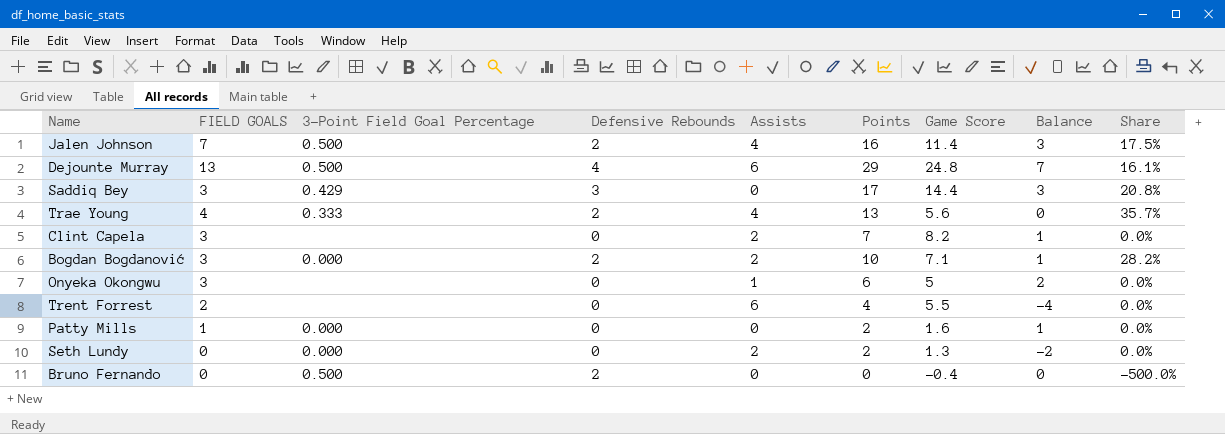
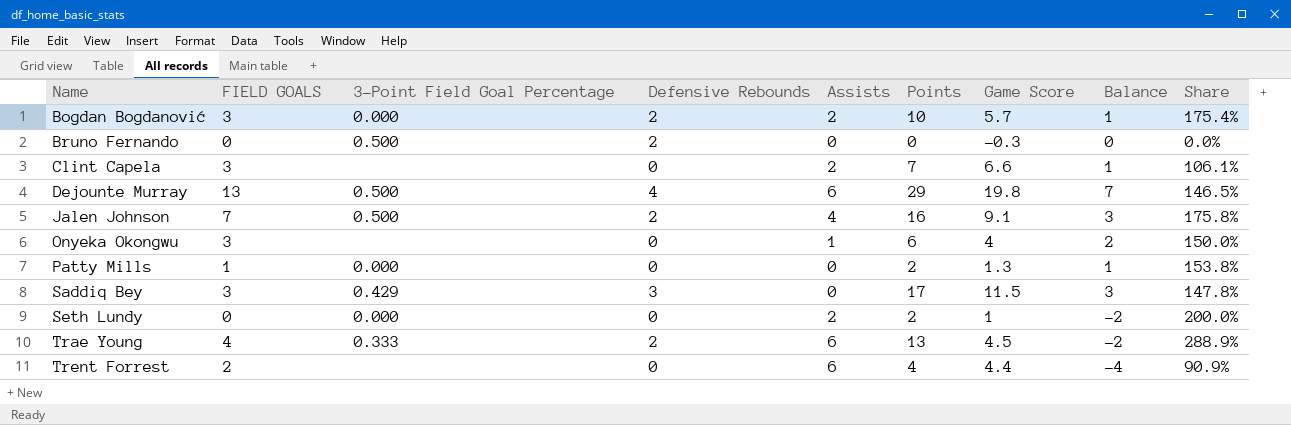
row order: none -> Name ascending
column Share | formula: [Defensive Rebounds] / [Game Score] -> [Points] / [Game Score]
Bogdan Bogdanović | Game Score: 7.1 -> 5.7
Bruno Fernando | Game Score: -0.4 -> -0.3
Clint Capela | Game Score: 8.2 -> 6.6
Dejounte Murray | Game Score: 24.8 -> 19.8
Jalen Johnson | Game Score: 11.4 -> 9.1
Onyeka Okongwu | Game Score: 5 -> 4
Patty Mills | Game Score: 1.6 -> 1.3
Saddiq Bey | Game Score: 14.4 -> 11.5
Seth Lundy | Game Score: 1.3 -> 1
Trae Young | Assists: 4 -> 6
Trae Young | Game Score: 5.6 -> 4.5
Trae Young | Balance: 0 -> -2
Trent Forrest | Game Score: 5.5 -> 4.4

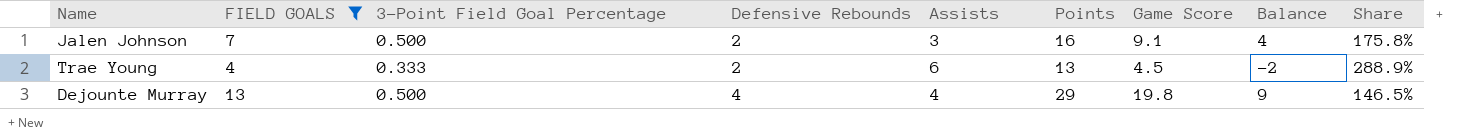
filter: none -> FIELD GOALS >= 4
row order: Name ascending -> Defensive Rebounds ascending
Jalen Johnson | Assists: 4 -> 3
Jalen Johnson | Balance: 3 -> 4
Dejounte Murray | Assists: 6 -> 4
Dejounte Murray | Balance: 7 -> 9

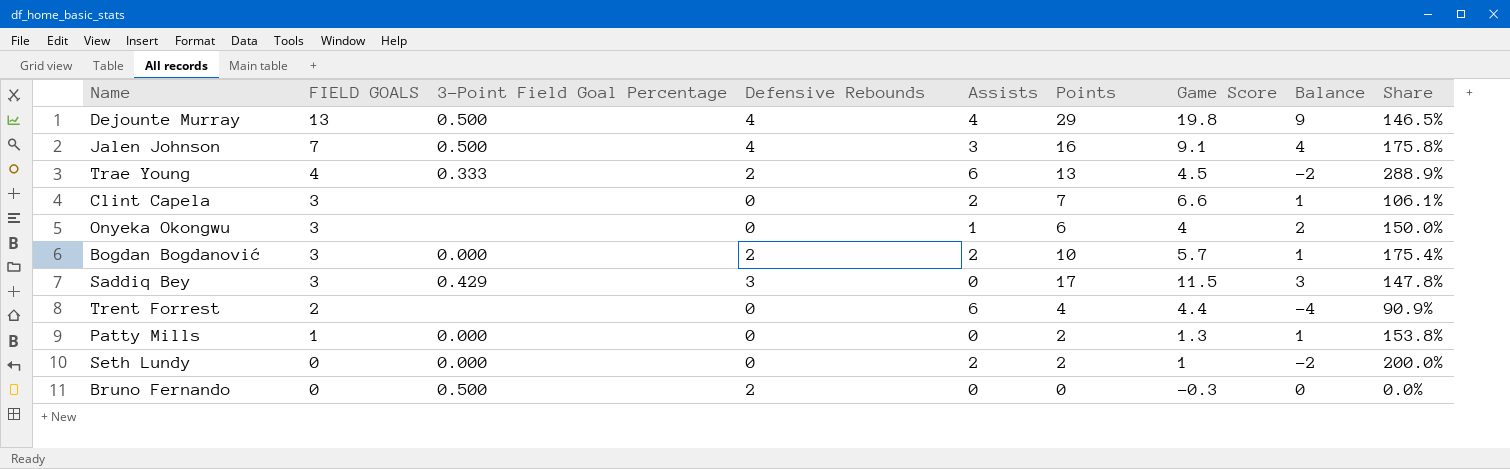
filter: FIELD GOALS >= 4 -> none
row order: Defensive Rebounds ascending -> FIELD GOALS descending
Jalen Johnson | Defensive Rebounds: 2 -> 4

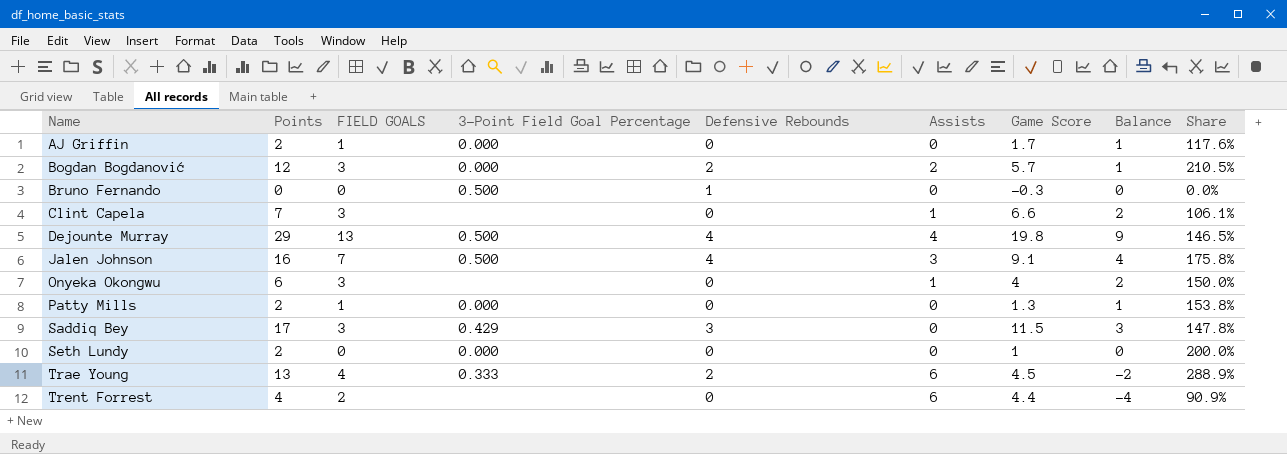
row order: FIELD GOALS descending -> Name ascending
column Points | position: 6 -> 2
row AJ Griffin: none -> 2 | 1 | 0.000 | 0 | 0 | 1.7 | 1 | 117.6%
Bogdan Bogdanović | Points: 10 -> 12
Bogdan Bogdanović | Share: 175.4% -> 210.5%
Bruno Fernando | Defensive Rebounds: 2 -> 1
Clint Capela | Assists: 2 -> 1
Clint Capela | Balance: 1 -> 2
Seth Lundy | Assists: 2 -> 0
Seth Lundy | Balance: -2 -> 0

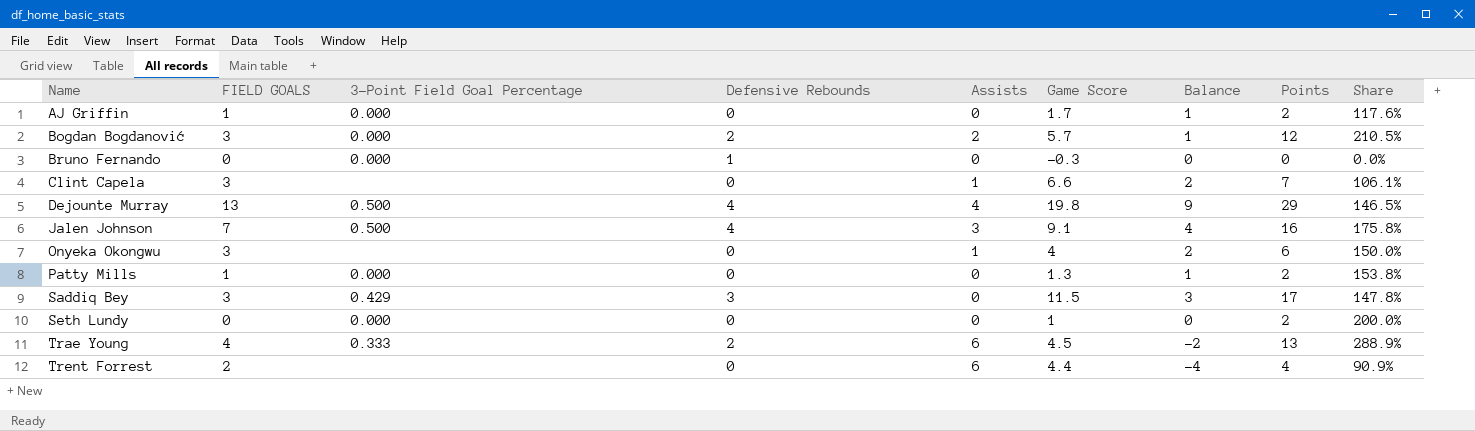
column Points | position: 2 -> 8
Bruno Fernando | 3-Point Field Goal Percentage: 0.500 -> 0.000

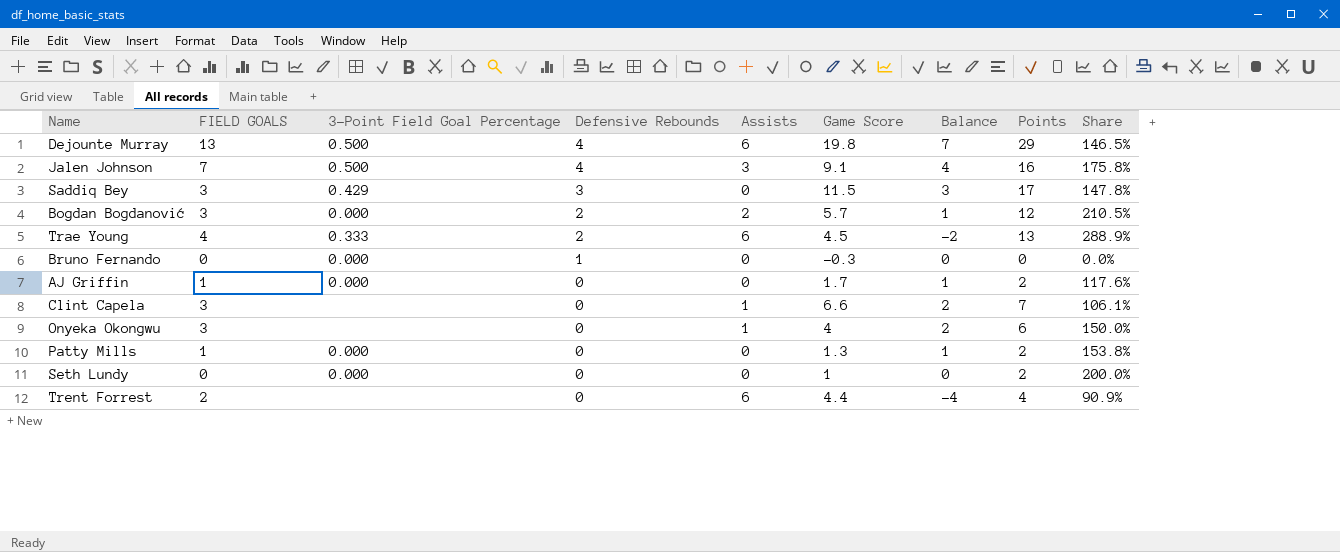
row order: Name ascending -> Defensive Rebounds descending
Dejounte Murray | Assists: 4 -> 6
Dejounte Murray | Balance: 9 -> 7

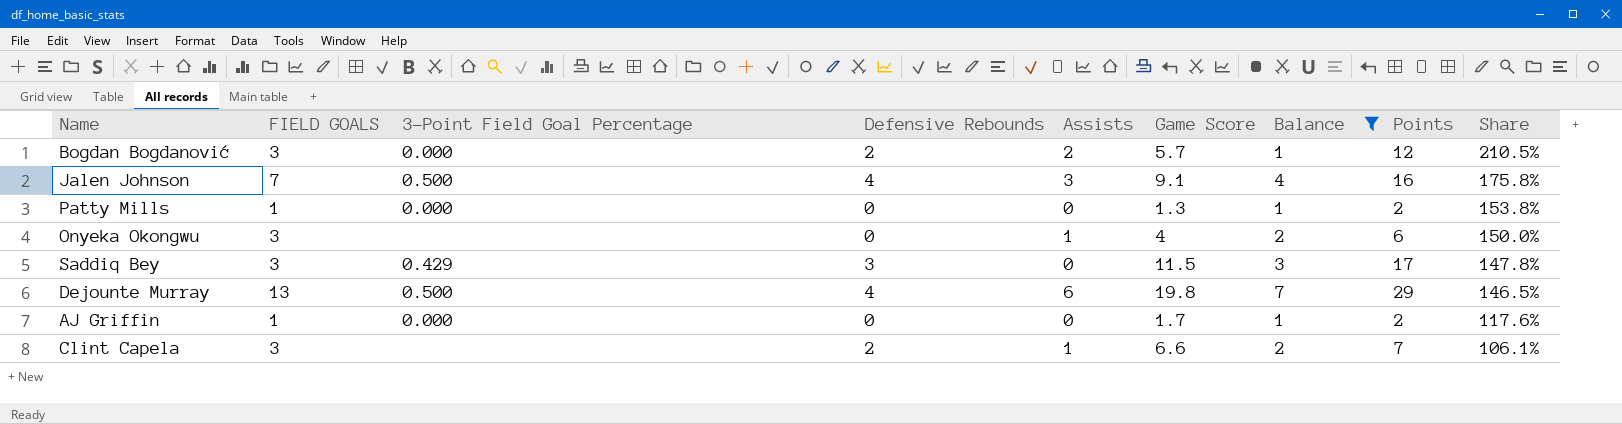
filter: none -> Balance >= 1
row order: Defensive Rebounds descending -> Share descending
Clint Capela | Defensive Rebounds: 0 -> 2

